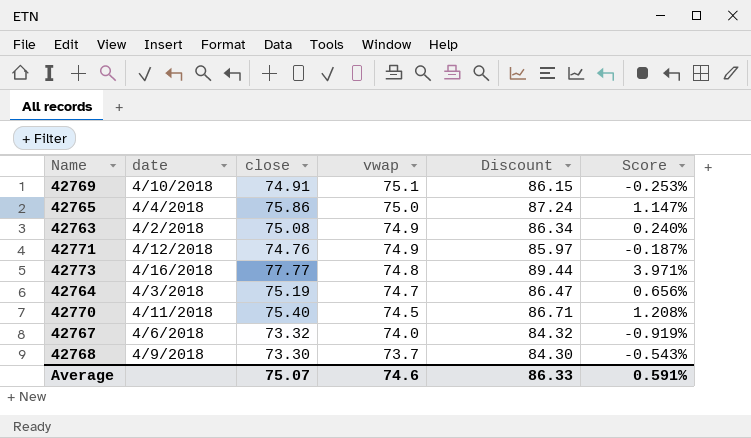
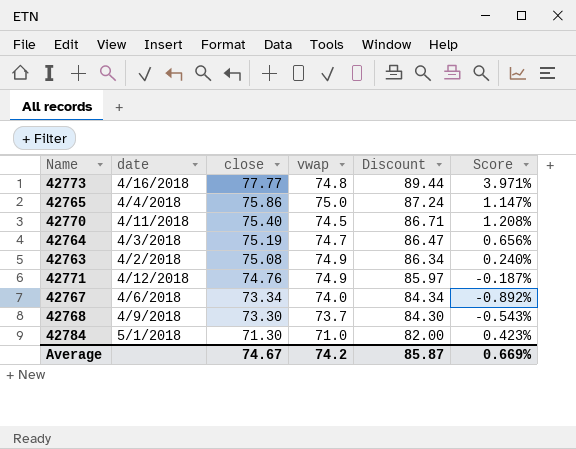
row order: vwap descending -> close descending
row 42769: 4/10/2018 | 74.91 | 75.1 | 86.15 | -0.253% -> none
42767 | close: 73.32 -> 73.34
42767 | Discount: 84.32 -> 84.34
42767 | Score: -0.919% -> -0.892%
row 42784: none -> 5/1/2018 | 71.30 | 71.0 | 82.00 | 0.423%
Average | close: 75.07 -> 74.67
Average | vwap: 74.6 -> 74.2
Average | Discount: 86.33 -> 85.87
Average | Score: 0.591% -> 0.669%

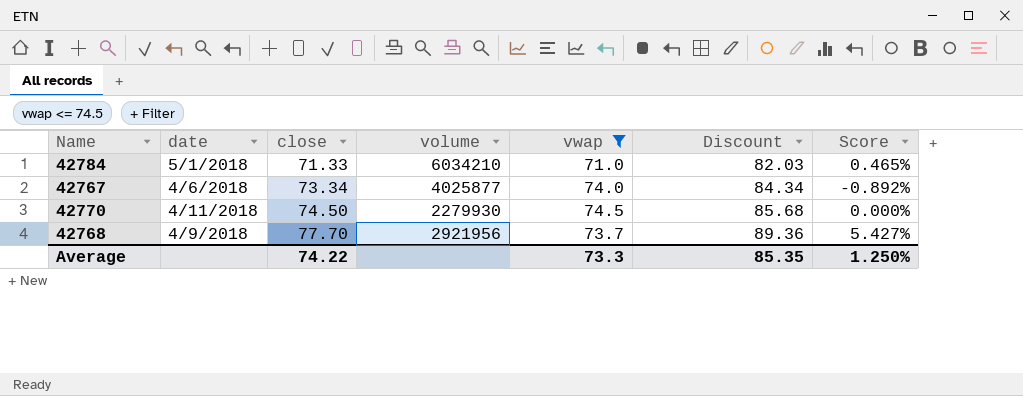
filter: none -> vwap <= 74.5
row order: close descending -> close ascending
column volume | position: none -> 4
42784 | close: 71.30 -> 71.33
42784 | Discount: 82.00 -> 82.03
42784 | Score: 0.423% -> 0.465%
42770 | close: 75.40 -> 74.50
42770 | Discount: 86.71 -> 85.68
42770 | Score: 1.208% -> 0.000%
42768 | close: 73.30 -> 77.70
42768 | Discount: 84.30 -> 89.36
42768 | Score: -0.543% -> 5.427%
Average | close: 74.67 -> 74.22
Average | vwap: 74.2 -> 73.3
Average | Discount: 85.87 -> 85.35
Average | Score: 0.669% -> 1.250%

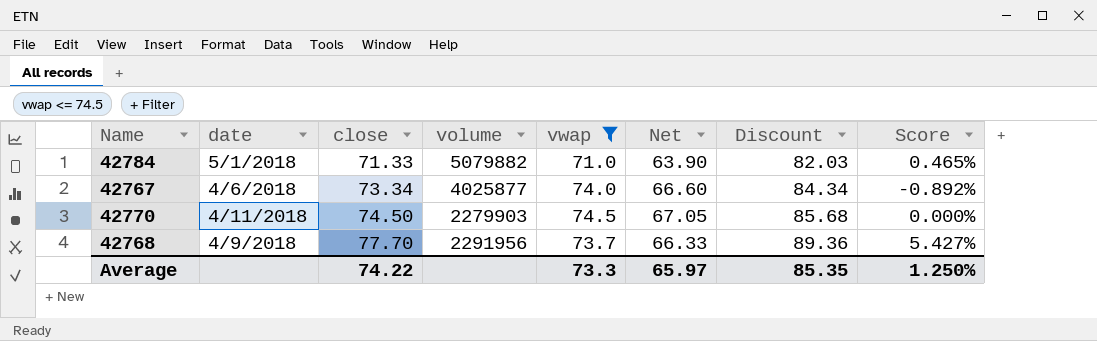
column Net | formula: none -> [vwap] * 0.9
42784 | volume: 6034210 -> 5079882
42770 | volume: 2279930 -> 2279903
42768 | volume: 2921956 -> 2291956

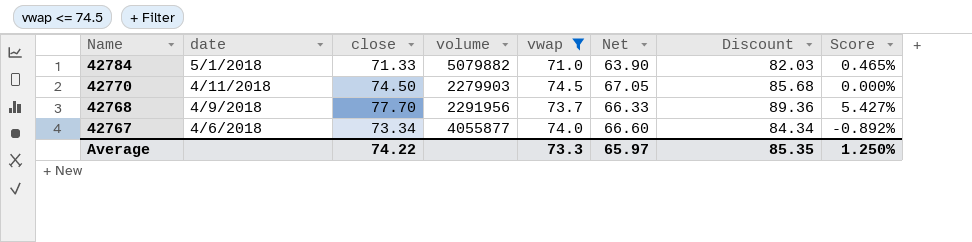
row order: close ascending -> Name descending
42767 | volume: 4025877 -> 4055877

